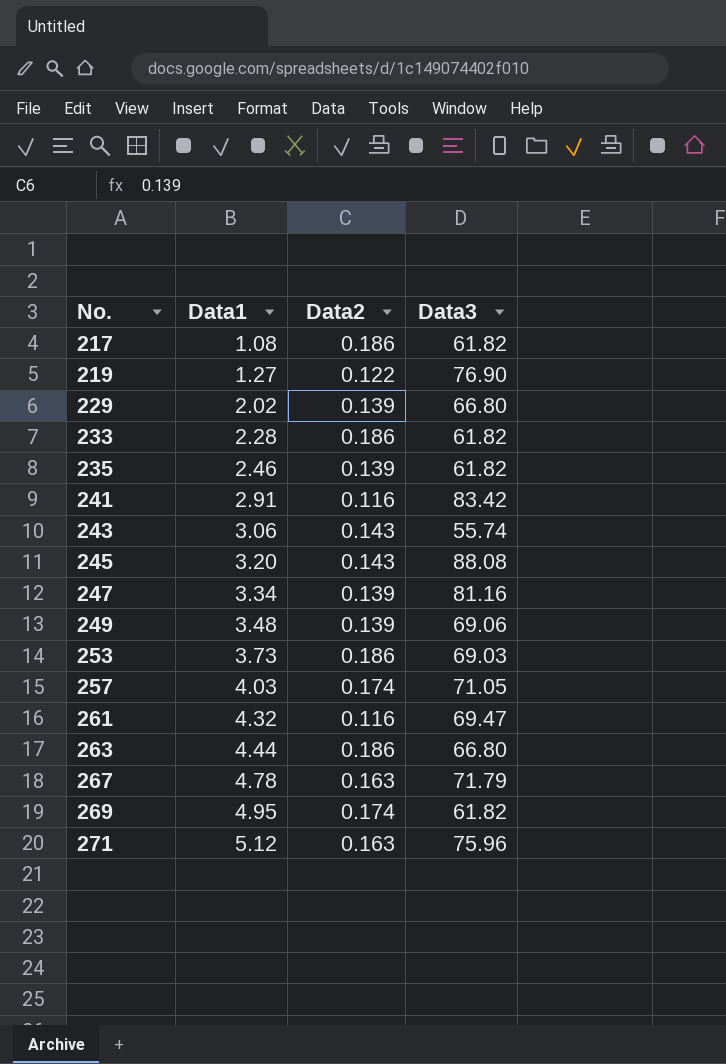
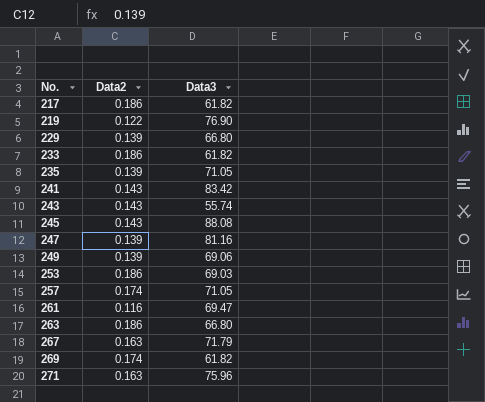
column Data1 | position: 2 -> none
235 | Data3: 61.82 -> 71.05
241 | Data2: 0.116 -> 0.143

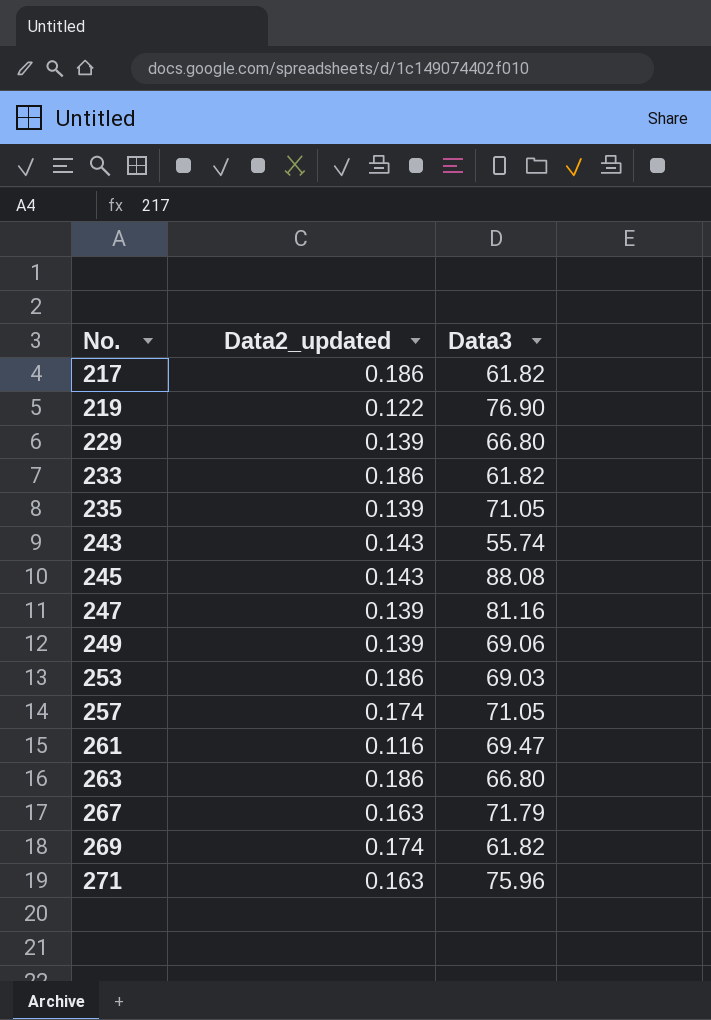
column name: Data2 -> Data2_updated
row 241: 0.143 | 83.42 -> none

